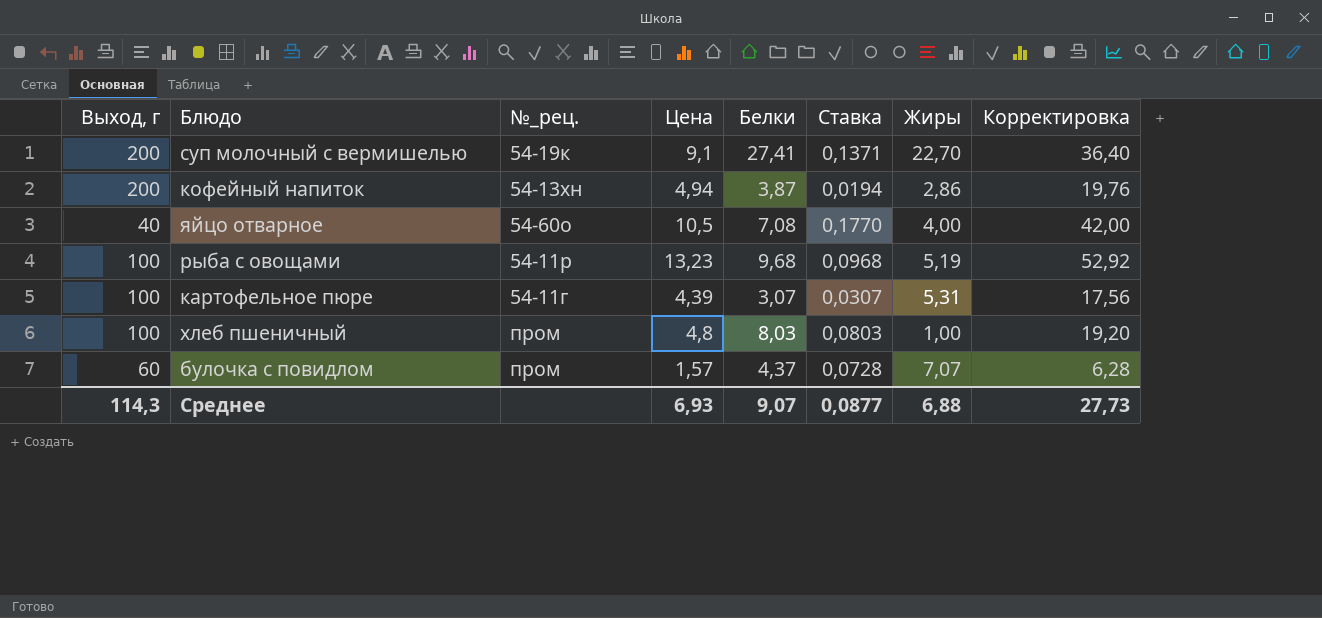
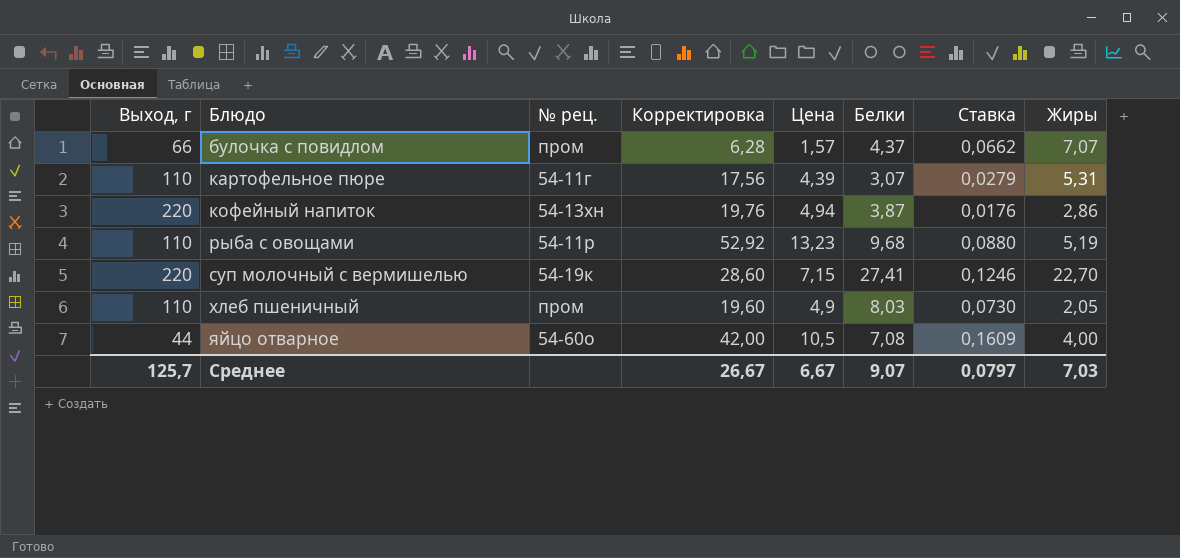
row order: none -> Блюдо ascending
column name: №_рец. -> № рец.
column Корректировка | position: 8 -> 4
булочка с повидлом | Выход, г: 60 -> 66
булочка с повидлом | Ставка: 0,0728 -> 0,0662
картофельное пюре | Выход, г: 100 -> 110
картофельное пюре | Ставка: 0,0307 -> 0,0279
кофейный напиток | Выход, г: 200 -> 220
кофейный напиток | Ставка: 0,0194 -> 0,0176
рыба с овощами | Выход, г: 100 -> 110
рыба с овощами | Ставка: 0,0968 -> 0,0880
суп молочный с вермишелью | Выход, г: 200 -> 220
суп молочный с вермишелью | Корректировка: 36,40 -> 28,60
суп молочный с вермишелью | Цена: 9,1 -> 7,15
суп молочный с вермишелью | Ставка: 0,1371 -> 0,1246
хлеб пшеничный | Выход, г: 100 -> 110
хлеб пшеничный | Корректировка: 19,20 -> 19,60
хлеб пшеничный | Цена: 4,8 -> 4,9
хлеб пшеничный | Ставка: 0,0803 -> 0,0730
хлеб пшеничный | Жиры: 1,00 -> 2,05
яйцо отварное | Выход, г: 40 -> 44
яйцо отварное | Ставка: 0,1770 -> 0,1609
Среднее | Выход, г: 114,3 -> 125,7
Среднее | Корректировка: 27,73 -> 26,67
Среднее | Цена: 6,93 -> 6,67
Среднее | Ставка: 0,0877 -> 0,0797
Среднее | Жиры: 6,88 -> 7,03

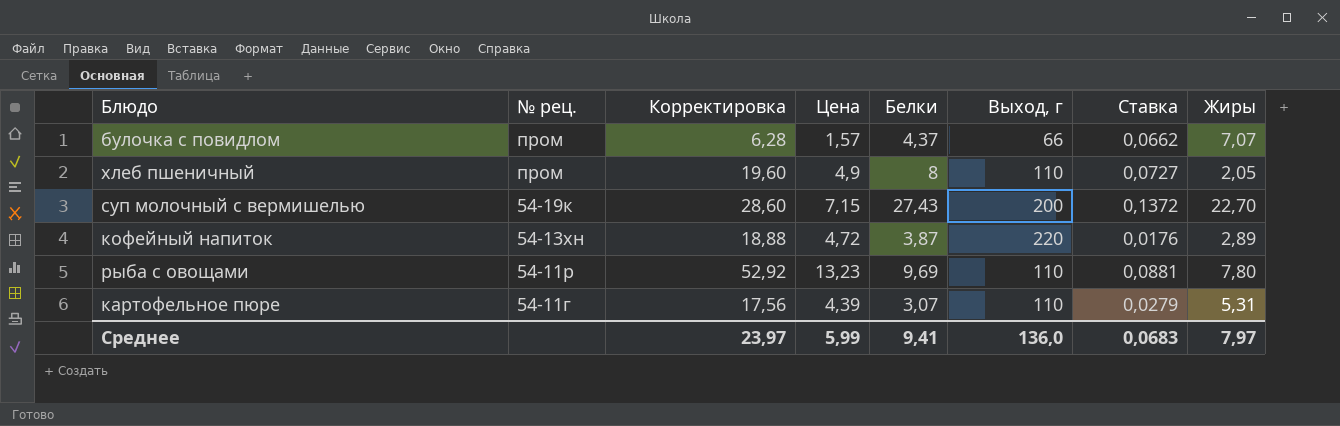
row order: Блюдо ascending -> № рец. descending
column Выход, г | position: 1 -> 6
row яйцо отварное: 44 | 54-60о | 42,00 | 10,5 | 7,08 | 0,1609 | 4,00 -> none
хлеб пшеничный | Белки: 8,03 -> 8
хлеб пшеничный | Ставка: 0,0730 -> 0,0727
суп молочный с вермишелью | Белки: 27,41 -> 27,43
суп молочный с вермишелью | Выход, г: 220 -> 200
суп молочный с вермишелью | Ставка: 0,1246 -> 0,1372
кофейный напиток | Корректировка: 19,76 -> 18,88
кофейный напиток | Цена: 4,94 -> 4,72
кофейный напиток | Жиры: 2,86 -> 2,89
рыба с овощами | Белки: 9,68 -> 9,69
рыба с овощами | Ставка: 0,0880 -> 0,0881
рыба с овощами | Жиры: 5,19 -> 7,80
Среднее | Корректировка: 26,67 -> 23,97
Среднее | Цена: 6,67 -> 5,99
Среднее | Белки: 9,07 -> 9,41
Среднее | Выход, г: 125,7 -> 136,0
Среднее | Ставка: 0,0797 -> 0,0683
Среднее | Жиры: 7,03 -> 7,97

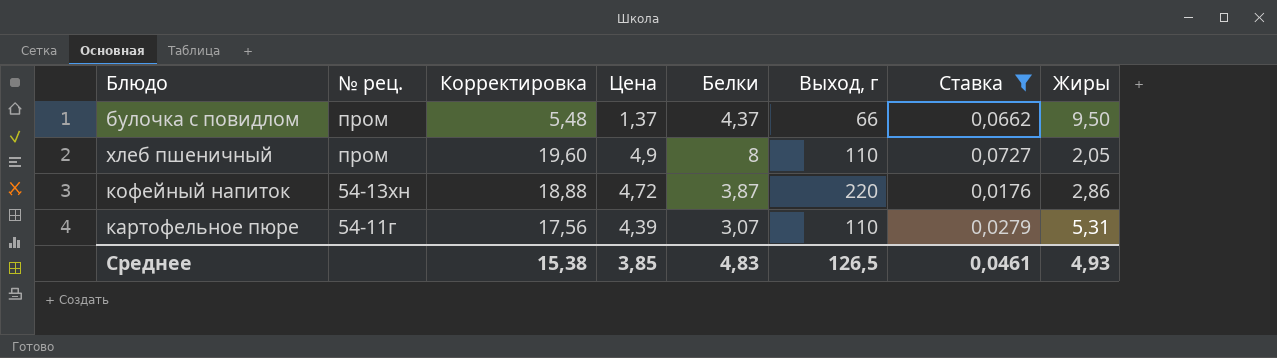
filter: none -> Ставка <= 0,0727
булочка с повидлом | Корректировка: 6,28 -> 5,48
булочка с повидлом | Цена: 1,57 -> 1,37
булочка с повидлом | Жиры: 7,07 -> 9,50
кофейный напиток | Жиры: 2,89 -> 2,86
Среднее | Корректировка: 23,97 -> 15,38
Среднее | Цена: 5,99 -> 3,85
Среднее | Белки: 9,41 -> 4,83
Среднее | Выход, г: 136,0 -> 126,5
Среднее | Ставка: 0,0683 -> 0,0461
Среднее | Жиры: 7,97 -> 4,93

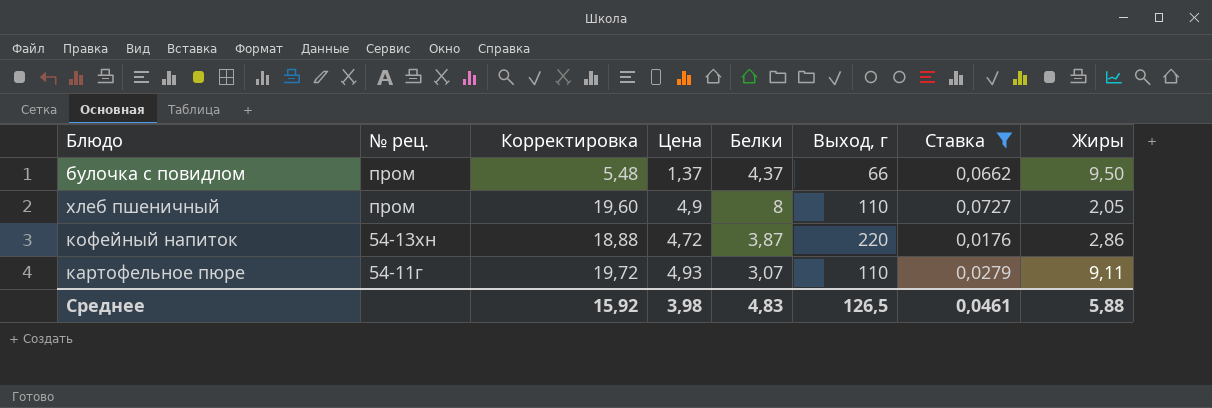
картофельное пюре | Корректировка: 17,56 -> 19,72
картофельное пюре | Цена: 4,39 -> 4,93
картофельное пюре | Жиры: 5,31 -> 9,11
Среднее | Корректировка: 15,38 -> 15,92
Среднее | Цена: 3,85 -> 3,98
Среднее | Жиры: 4,93 -> 5,88

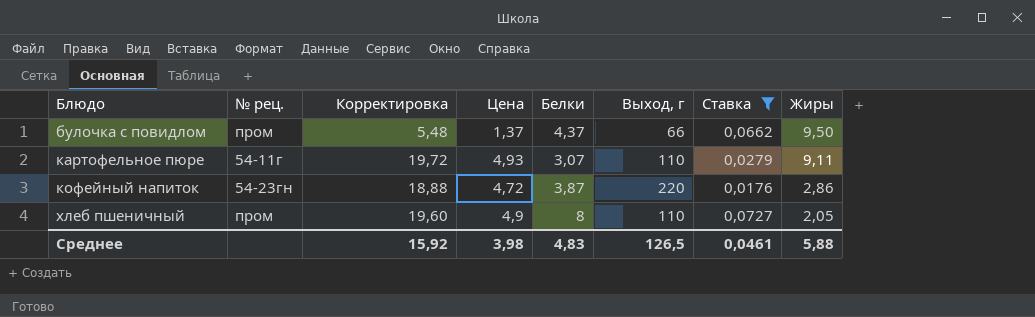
row order: № рец. descending -> Блюдо ascending
кофейный напиток | № рец.: 54-13хн -> 54-23гн

